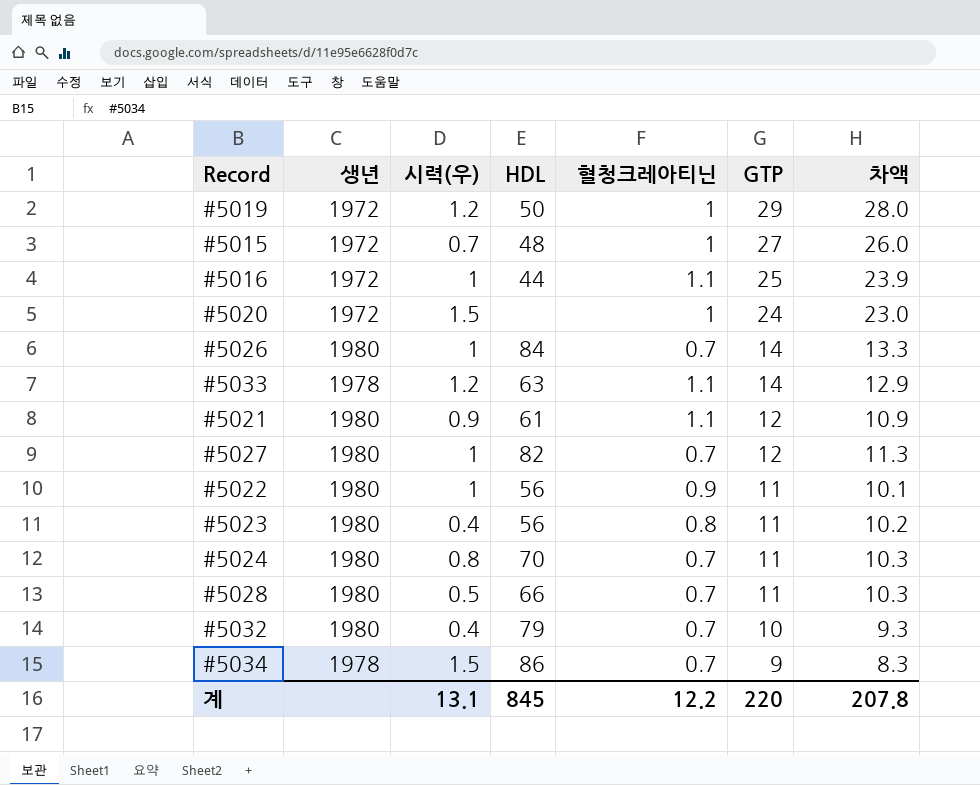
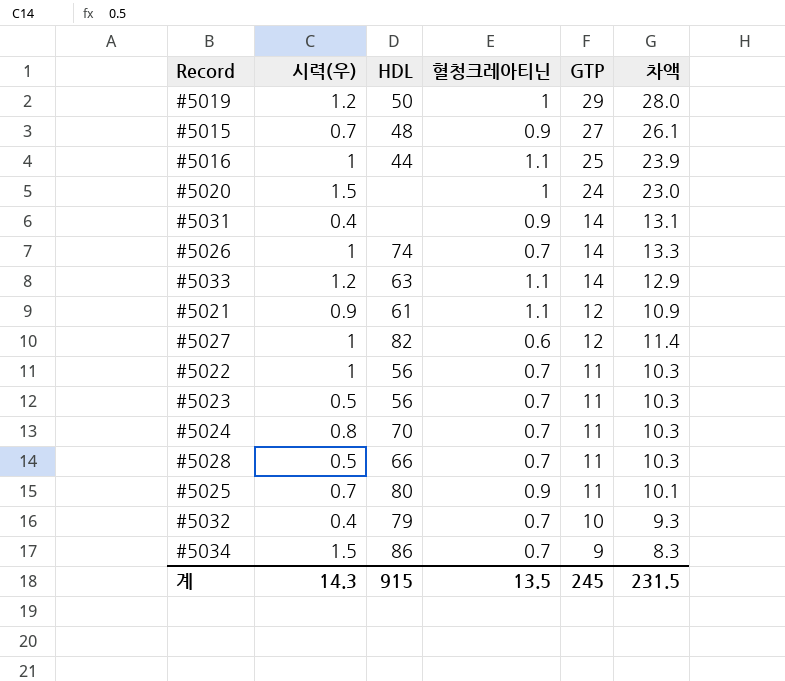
column 생년 | position: 2 -> none
#5015 | 혈청크레아티닌: 1 -> 0.9
#5015 | 차액: 26.0 -> 26.1
row #5031: none -> 0.4 | none | 0.9 | 14 | 13.1
#5026 | HDL: 84 -> 74
#5027 | 혈청크레아티닌: 0.7 -> 0.6
#5027 | 차액: 11.3 -> 11.4
#5022 | 혈청크레아티닌: 0.9 -> 0.7
#5022 | 차액: 10.1 -> 10.3
#5023 | 시력(우): 0.4 -> 0.5
#5023 | 혈청크레아티닌: 0.8 -> 0.7
#5023 | 차액: 10.2 -> 10.3
row #5025: none -> 0.7 | 80 | 0.9 | 11 | 10.1
계 | 시력(우): 13.1 -> 14.3
계 | HDL: 845 -> 915
계 | 혈청크레아티닌: 12.2 -> 13.5
계 | GTP: 220 -> 245
계 | 차액: 207.8 -> 231.5

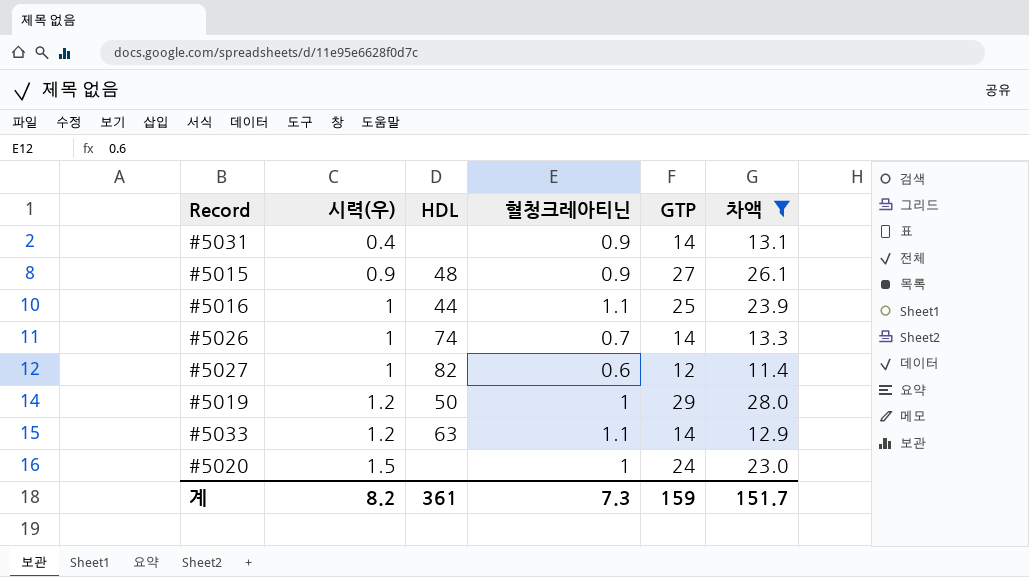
filter: none -> 차액 >= 11.4
row order: GTP descending -> 시력(우) ascending
#5015 | 시력(우): 0.7 -> 0.9
계 | 시력(우): 14.3 -> 8.2
계 | HDL: 915 -> 361
계 | 혈청크레아티닌: 13.5 -> 7.3
계 | GTP: 245 -> 159
계 | 차액: 231.5 -> 151.7

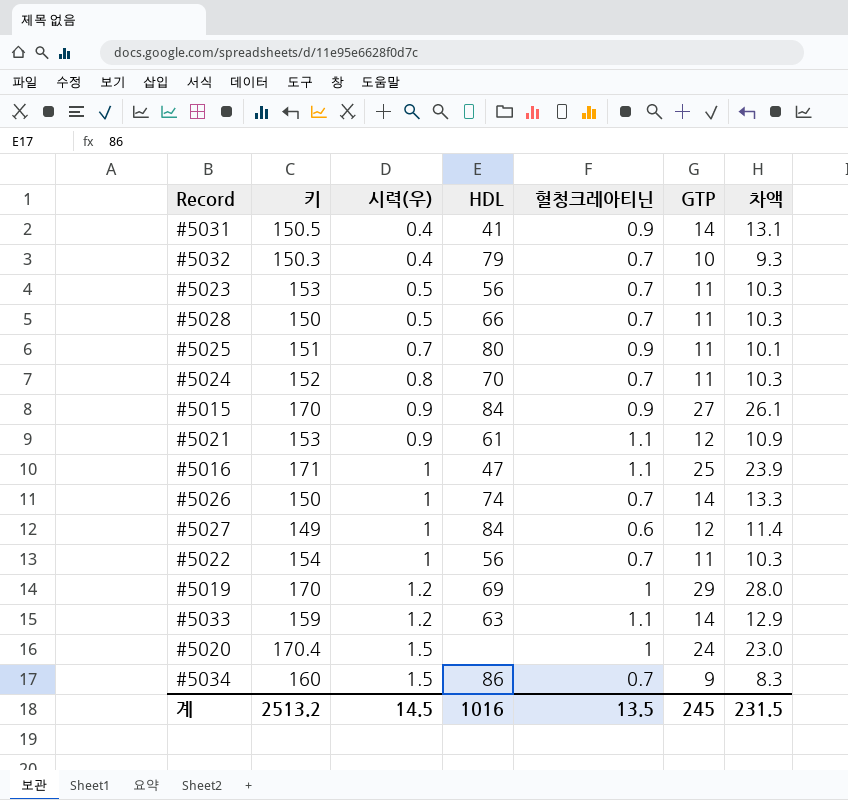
filter: 차액 >= 11.4 -> none
column 키 | position: none -> 2
#5031 | HDL: none -> 41
#5015 | HDL: 48 -> 84
#5016 | HDL: 44 -> 47
#5027 | HDL: 82 -> 84
#5019 | HDL: 50 -> 69
계 | 시력(우): 8.2 -> 14.5
계 | HDL: 361 -> 1016
계 | 혈청크레아티닌: 7.3 -> 13.5
계 | GTP: 159 -> 245
계 | 차액: 151.7 -> 231.5

